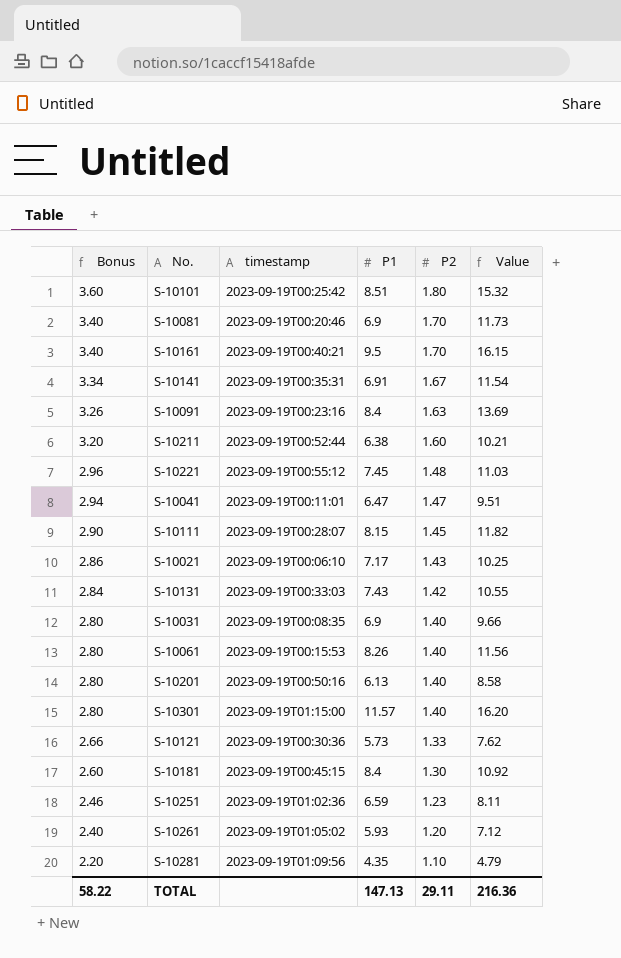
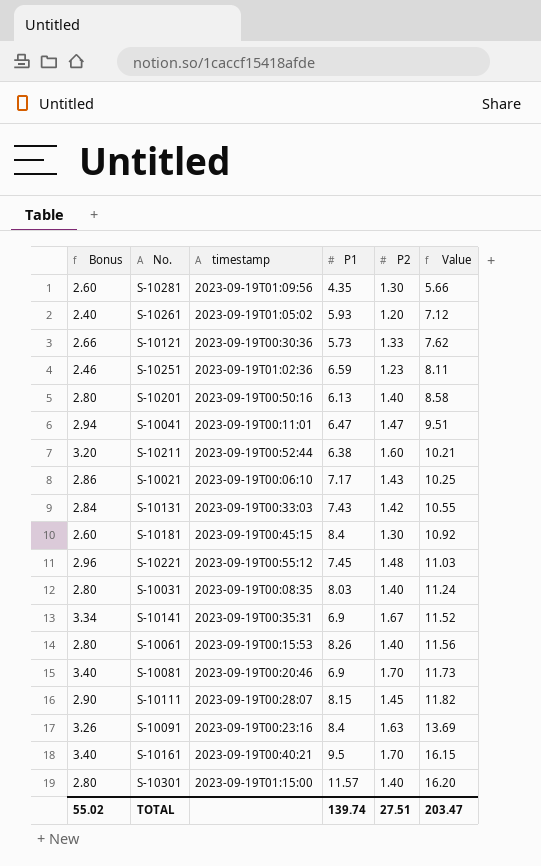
row order: Bonus descending -> Value ascending
row S-10101: 3.60 | 2023-09-19T00:25:42 | 8.51 | 1.80 | 15.32 -> none
S-10281 | Bonus: 2.20 -> 2.60
S-10281 | P2: 1.10 -> 1.30
S-10281 | Value: 4.79 -> 5.66
S-10031 | P1: 6.9 -> 8.03
S-10031 | Value: 9.66 -> 11.24
S-10141 | P1: 6.91 -> 6.9
S-10141 | Value: 11.54 -> 11.52
TOTAL | Bonus: 58.22 -> 55.02
TOTAL | P1: 147.13 -> 139.74
TOTAL | P2: 29.11 -> 27.51
TOTAL | Value: 216.36 -> 203.47

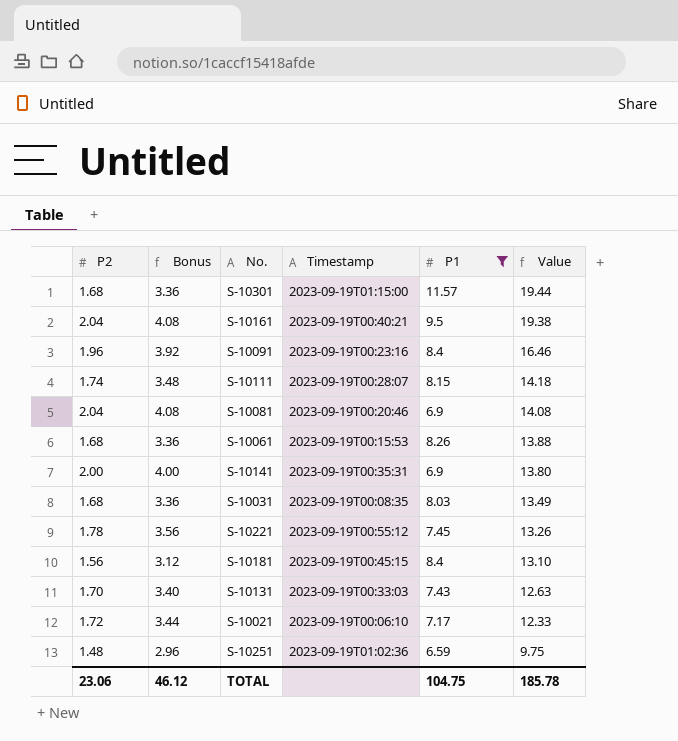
filter: none -> P1 >= 6.59
row order: Value ascending -> Value descending
column P2 | position: 5 -> 1
column name: timestamp -> Timestamp
S-10301 | P2: 1.40 -> 1.68
S-10301 | Bonus: 2.80 -> 3.36
S-10301 | Value: 16.20 -> 19.44
S-10161 | P2: 1.70 -> 2.04
S-10161 | Bonus: 3.40 -> 4.08
S-10161 | Value: 16.15 -> 19.38
S-10091 | P2: 1.63 -> 1.96
S-10091 | Bonus: 3.26 -> 3.92
S-10091 | Value: 13.69 -> 16.46
S-10111 | P2: 1.45 -> 1.74
S-10111 | Bonus: 2.90 -> 3.48
S-10111 | Value: 11.82 -> 14.18
S-10081 | P2: 1.70 -> 2.04
S-10081 | Bonus: 3.40 -> 4.08
S-10081 | Value: 11.73 -> 14.08
S-10061 | P2: 1.40 -> 1.68
S-10061 | Bonus: 2.80 -> 3.36
S-10061 | Value: 11.56 -> 13.88
S-10141 | P2: 1.67 -> 2.00
S-10141 | Bonus: 3.34 -> 4.00
S-10141 | Value: 11.52 -> 13.80
S-10031 | P2: 1.40 -> 1.68
S-10031 | Bonus: 2.80 -> 3.36
S-10031 | Value: 11.24 -> 13.49
S-10221 | P2: 1.48 -> 1.78
S-10221 | Bonus: 2.96 -> 3.56
S-10221 | Value: 11.03 -> 13.26
S-10181 | P2: 1.30 -> 1.56
S-10181 | Bonus: 2.60 -> 3.12
S-10181 | Value: 10.92 -> 13.10
S-10131 | P2: 1.42 -> 1.70
S-10131 | Bonus: 2.84 -> 3.40
S-10131 | Value: 10.55 -> 12.63
S-10021 | P2: 1.43 -> 1.72
S-10021 | Bonus: 2.86 -> 3.44
S-10021 | Value: 10.25 -> 12.33
S-10251 | P2: 1.23 -> 1.48
S-10251 | Bonus: 2.46 -> 2.96
S-10251 | Value: 8.11 -> 9.75
TOTAL | P2: 27.51 -> 23.06
TOTAL | Bonus: 55.02 -> 46.12
TOTAL | P1: 139.74 -> 104.75
TOTAL | Value: 203.47 -> 185.78

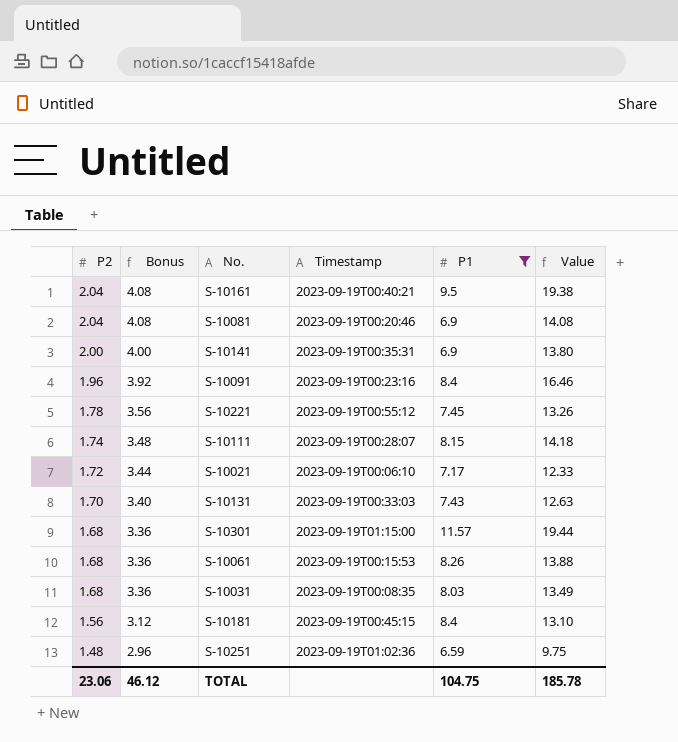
row order: Value descending -> P2 descending

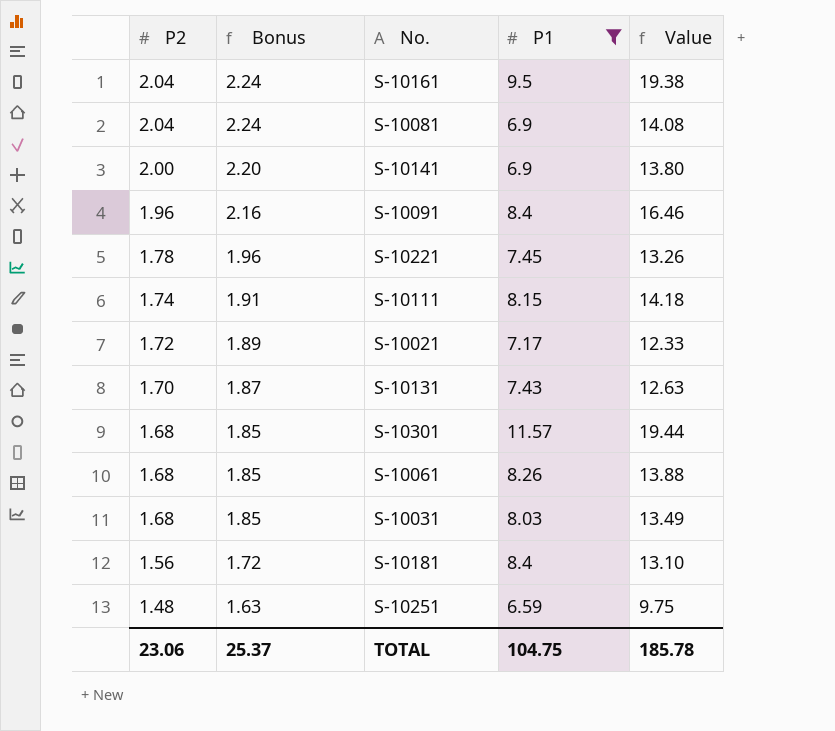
column Timestamp | position: 4 -> none
column Bonus | formula: [P2] * 2 -> [P2] * 1.1
TOTAL | Bonus: 46.12 -> 25.37

